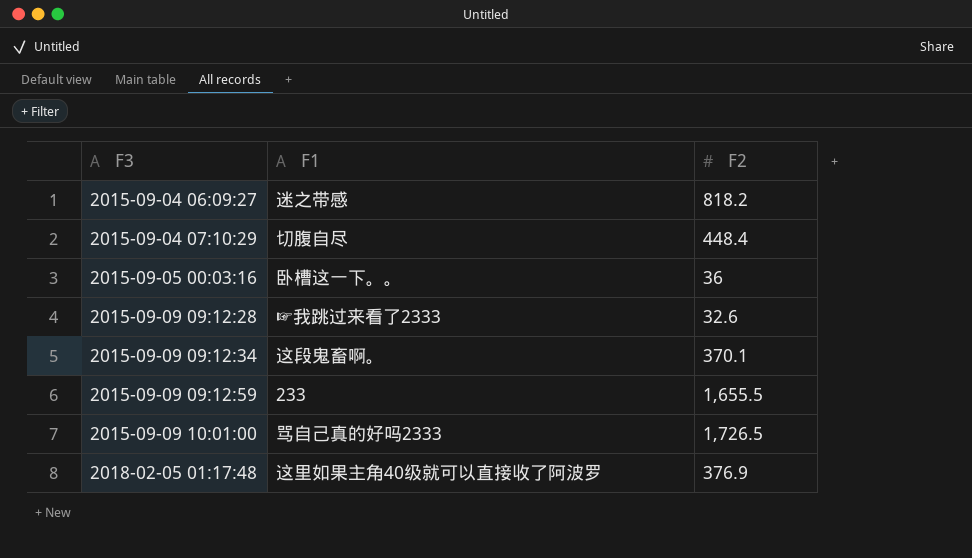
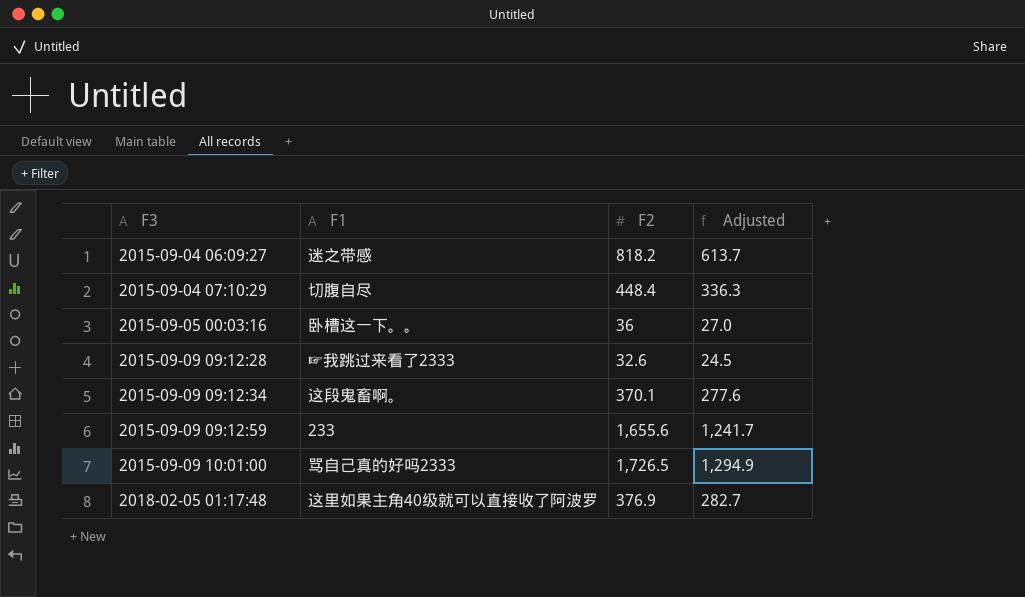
column Adjusted | formula: none -> [F2] * 0.75
2015-09-09 09:12:59 | F2: 1,655.5 -> 1,655.6

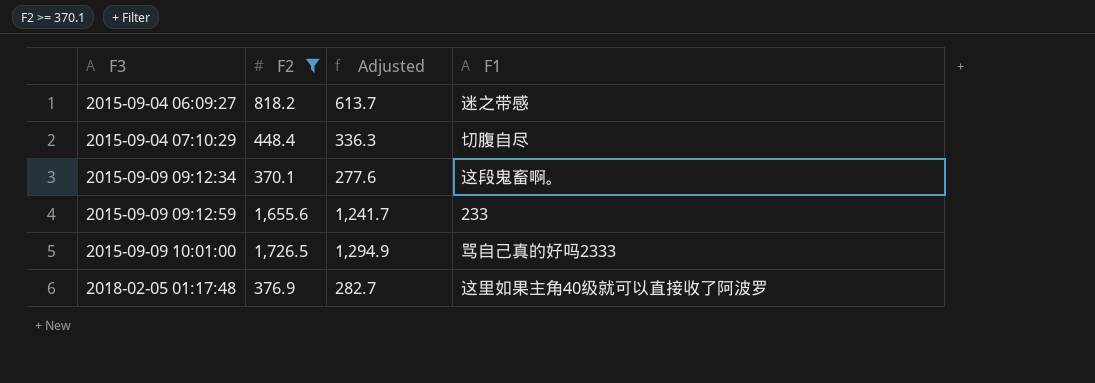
filter: none -> F2 >= 370.1
column F1 | position: 2 -> 4

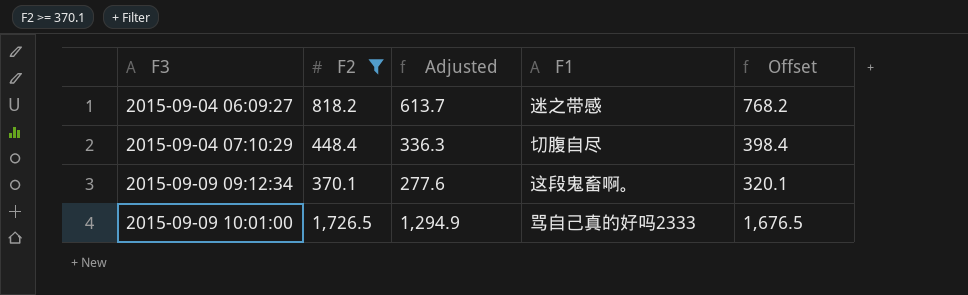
column Offset | formula: none -> [F2] - 50
row 2015-09-09 09:12:59: 1,655.6 | 1,241.7 | 233 -> none
row 2018-02-05 01:17:48: 376.9 | 282.7 | 这里如果主角40级就可以直接收了阿波罗 -> none

